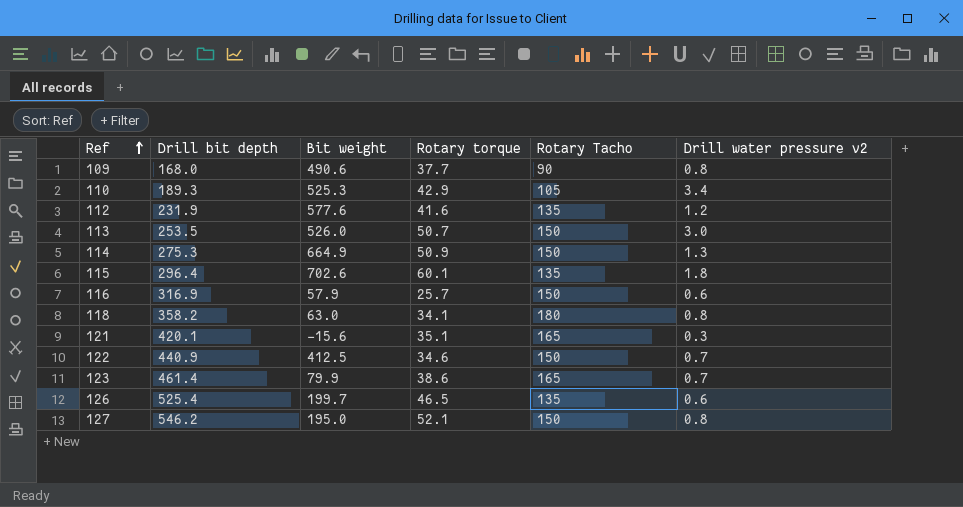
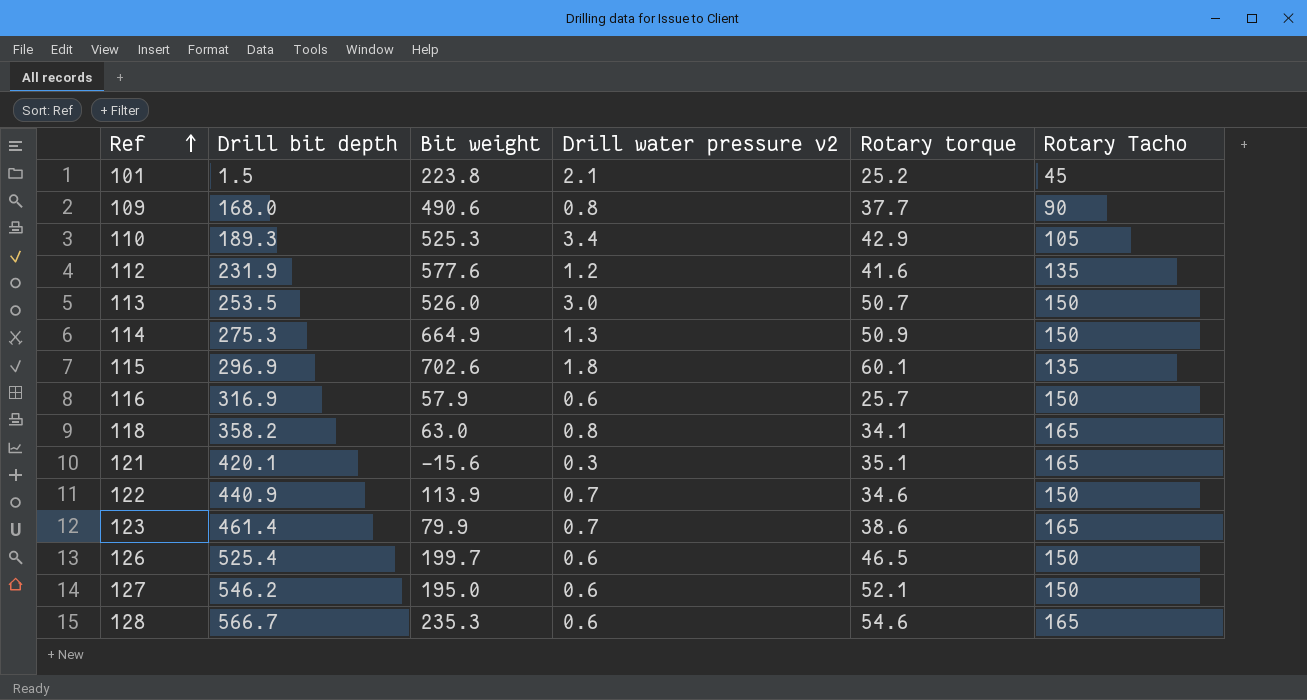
column Drill water pressure v2 | position: 6 -> 4
row 101: none -> 1.5 | 223.8 | 2.1 | 25.2 | 45
115 | Drill bit depth: 296.4 -> 296.9
118 | Rotary Tacho: 180 -> 165
122 | Bit weight: 412.5 -> 113.9
126 | Rotary Tacho: 135 -> 150
127 | Drill water pressure v2: 0.8 -> 0.6
row 128: none -> 566.7 | 235.3 | 0.6 | 54.6 | 165

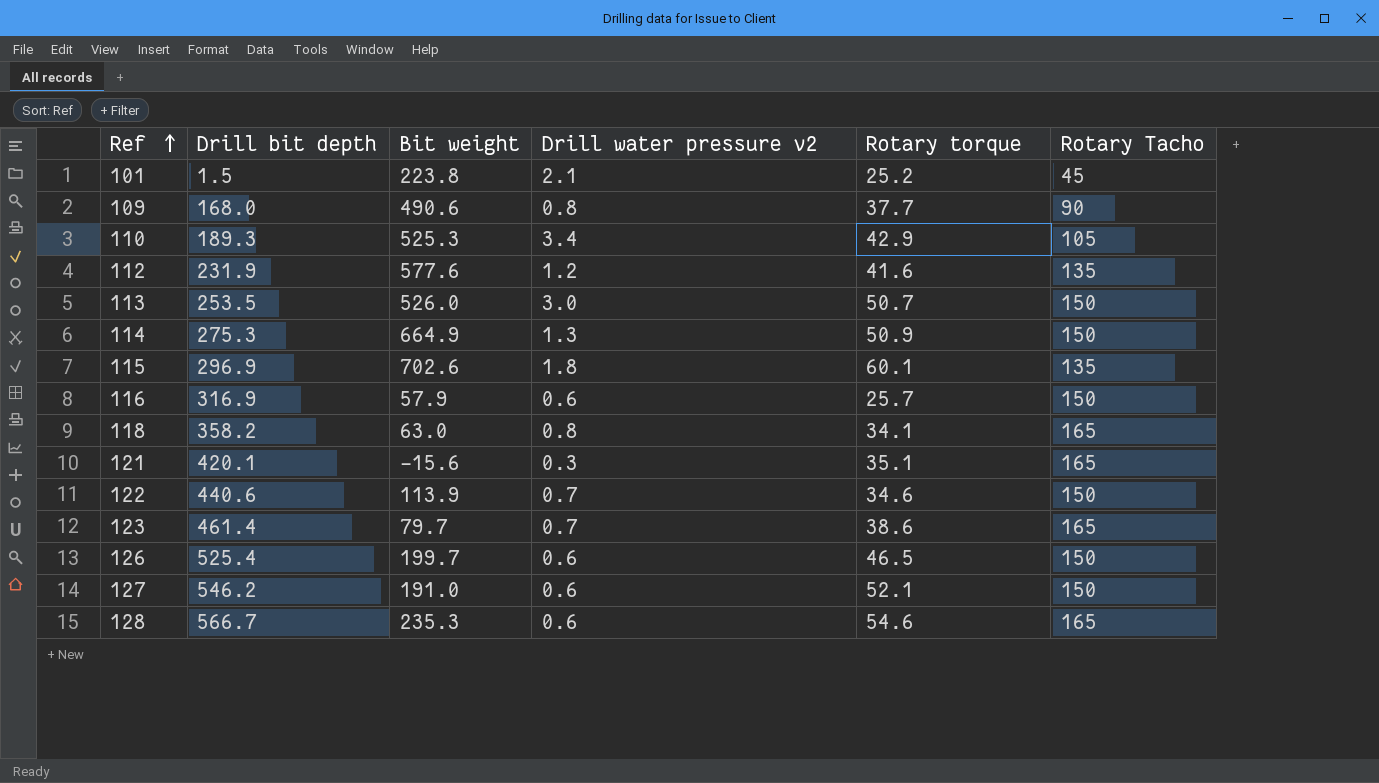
122 | Drill bit depth: 440.9 -> 440.6
123 | Bit weight: 79.9 -> 79.7
127 | Bit weight: 195.0 -> 191.0

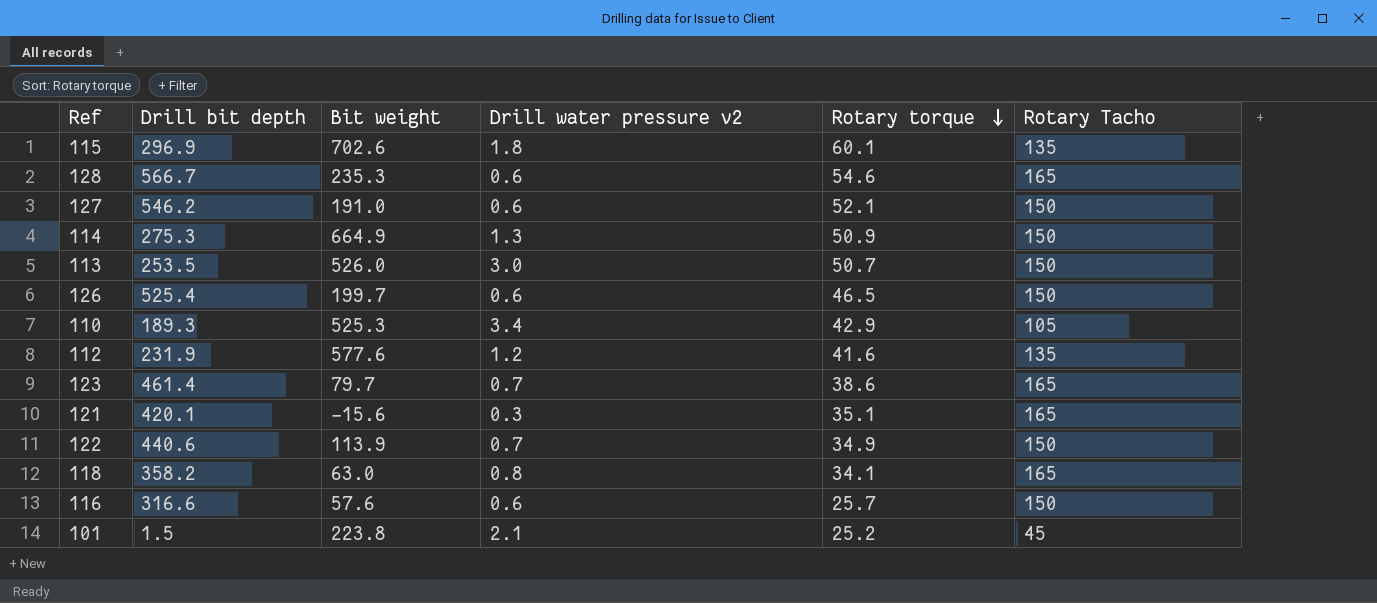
row order: Ref ascending -> Rotary torque descending
row 109: 168.0 | 490.6 | 0.8 | 37.7 | 90 -> none
122 | Rotary torque: 34.6 -> 34.9
116 | Drill bit depth: 316.9 -> 316.6
116 | Bit weight: 57.9 -> 57.6

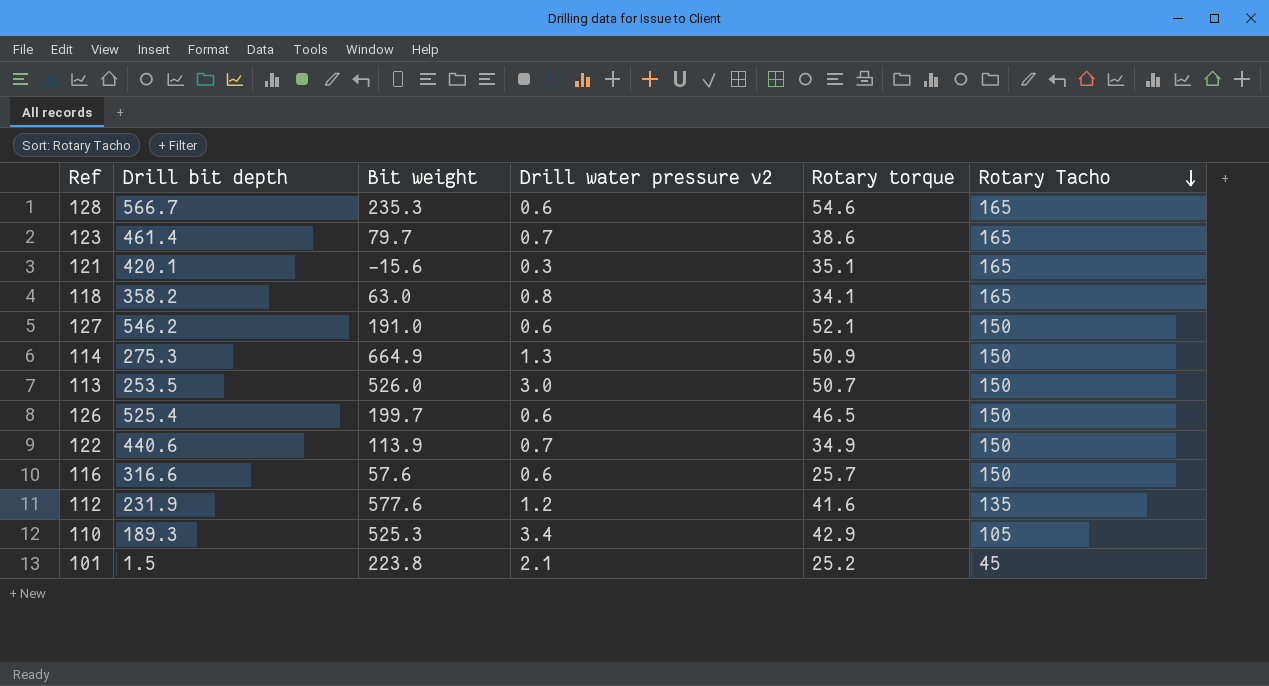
row order: Rotary torque descending -> Rotary Tacho descending
row 115: 296.9 | 702.6 | 1.8 | 60.1 | 135 -> none

